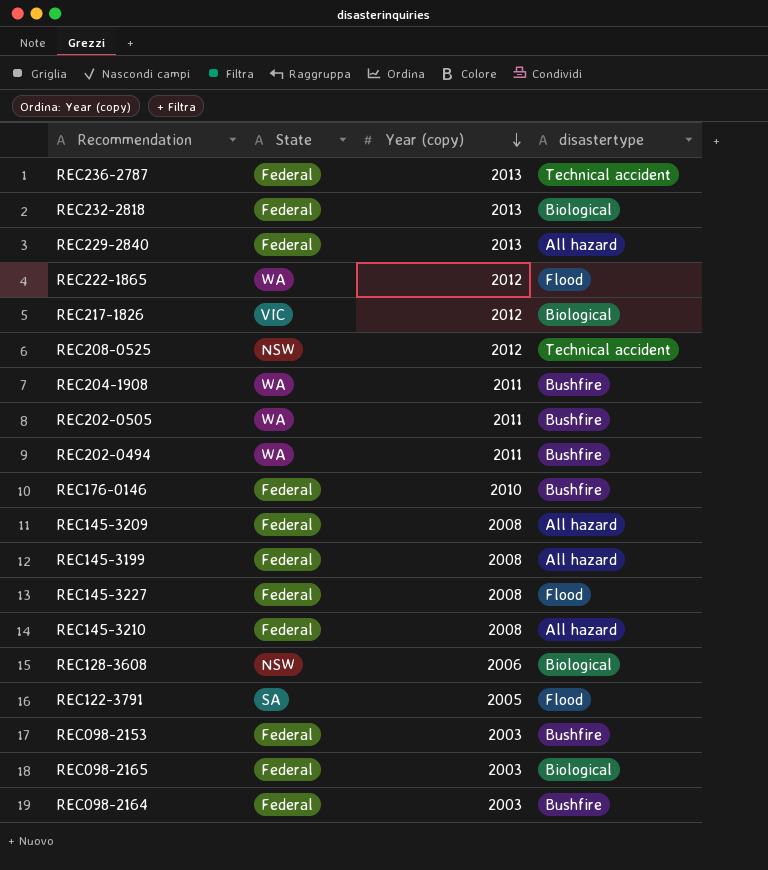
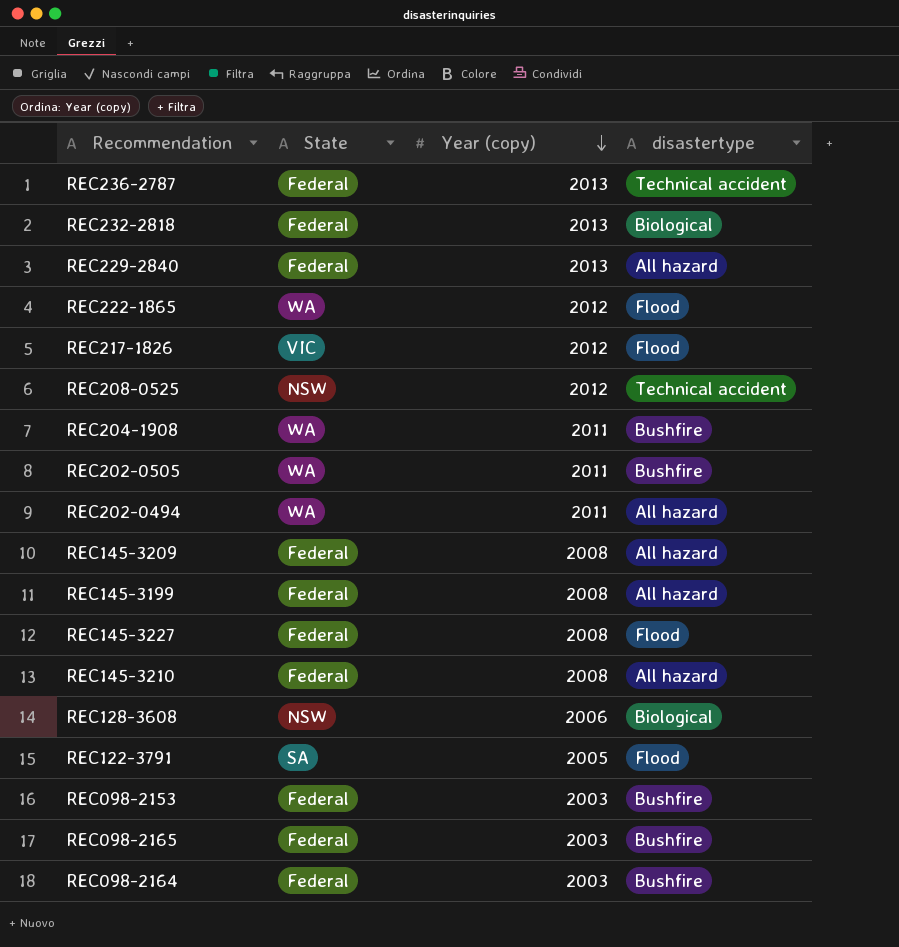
row REC176-0146: Federal | 2010 | Bushfire -> none
REC217-1826 | disastertype: Biological -> Flood
REC202-0494 | disastertype: Bushfire -> All hazard
REC098-2165 | disastertype: Biological -> Bushfire

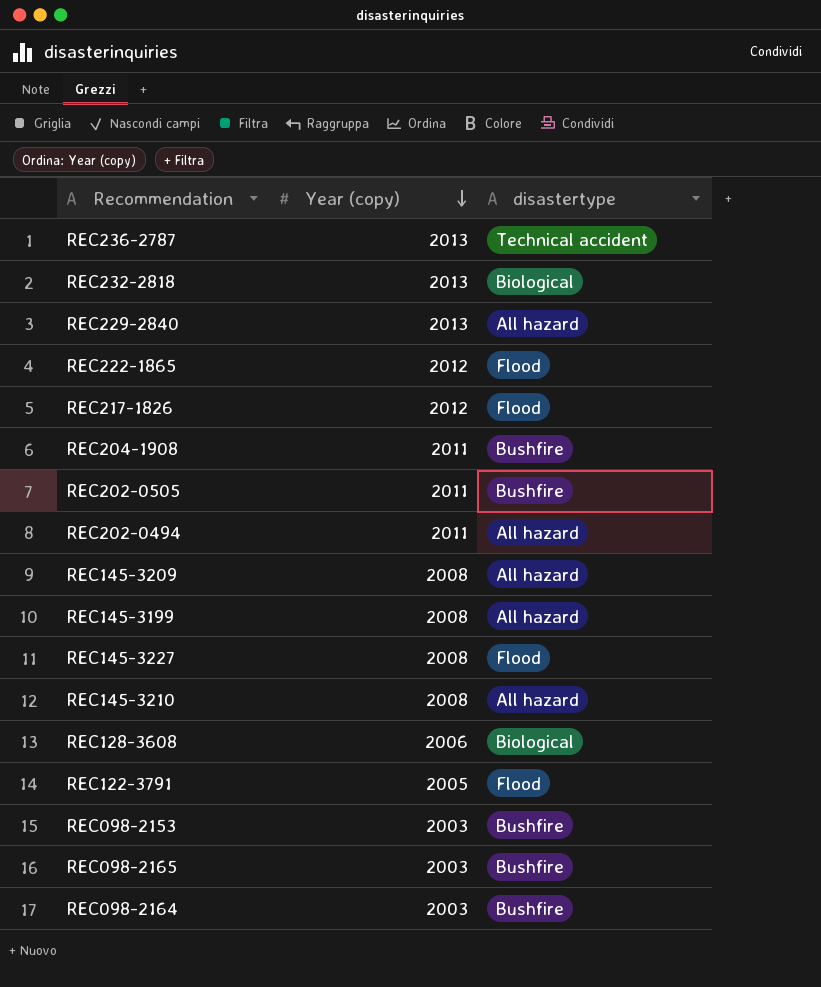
column State | position: 2 -> none
row REC208-0525: NSW | 2012 | Technical accident -> none

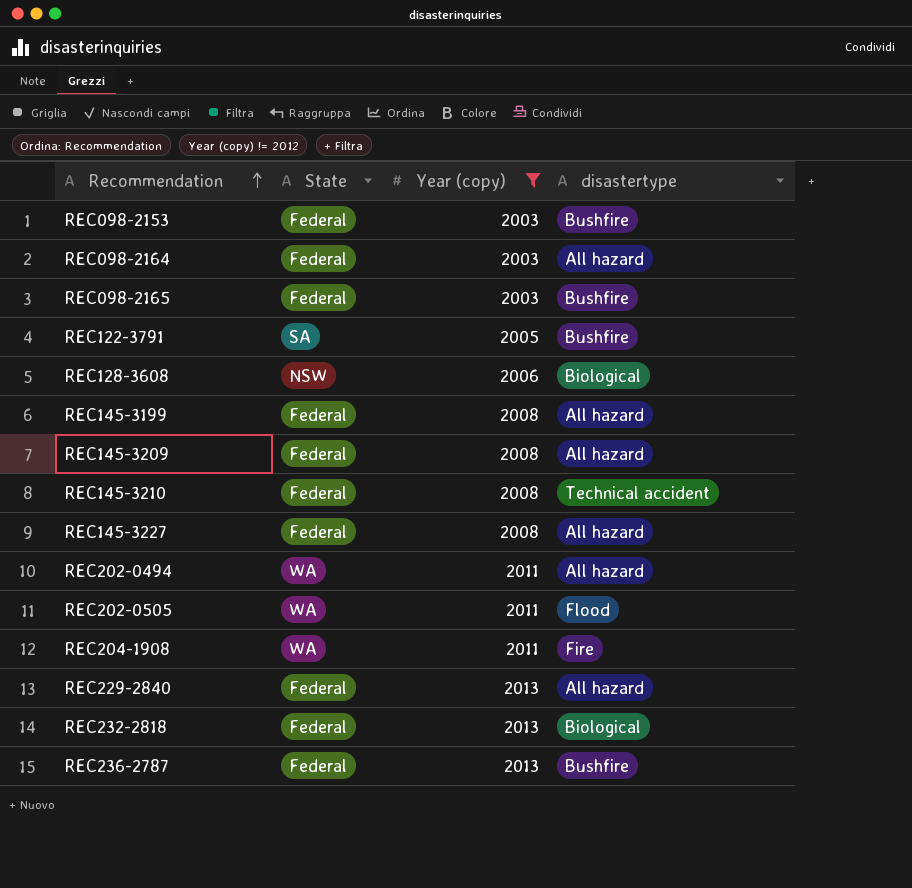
filter: none -> Year (copy) != 2012
row order: Year (copy) descending -> Recommendation ascending
column State | position: none -> 2
REC098-2164 | disastertype: Bushfire -> All hazard
REC122-3791 | disastertype: Flood -> Bushfire
REC145-3210 | disastertype: All hazard -> Technical accident
REC145-3227 | disastertype: Flood -> All hazard
REC202-0505 | disastertype: Bushfire -> Flood
REC204-1908 | disastertype: Bushfire -> Fire
REC236-2787 | disastertype: Technical accident -> Bushfire

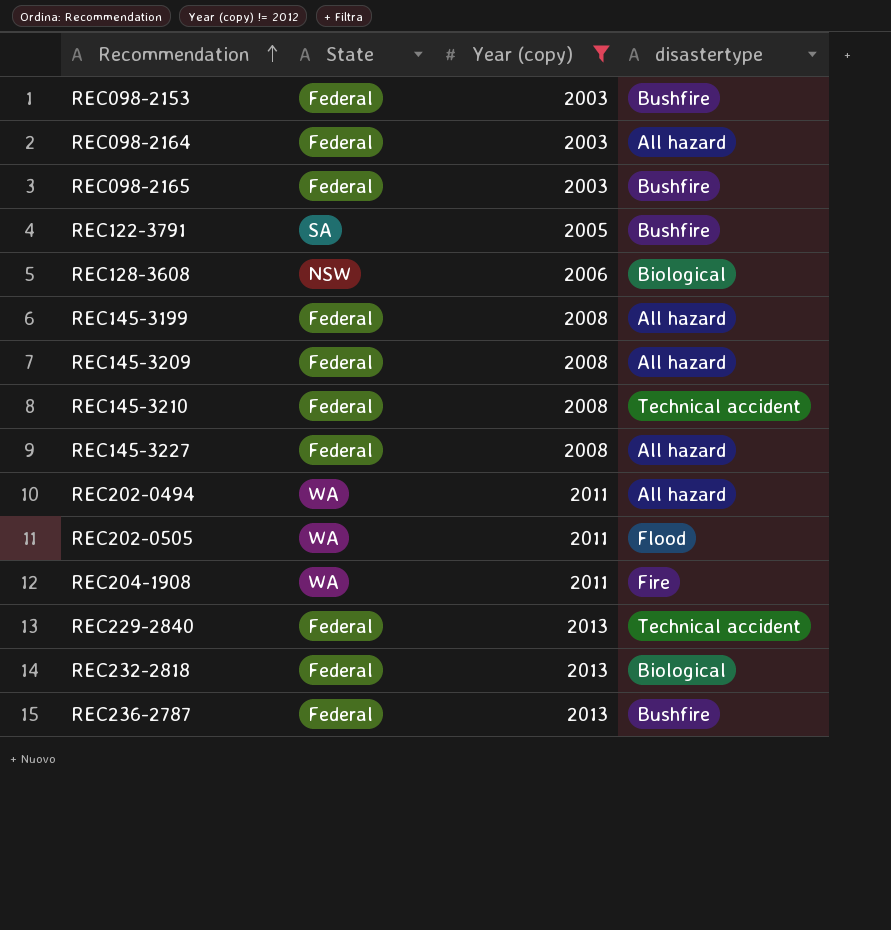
REC229-2840 | disastertype: All hazard -> Technical accident

